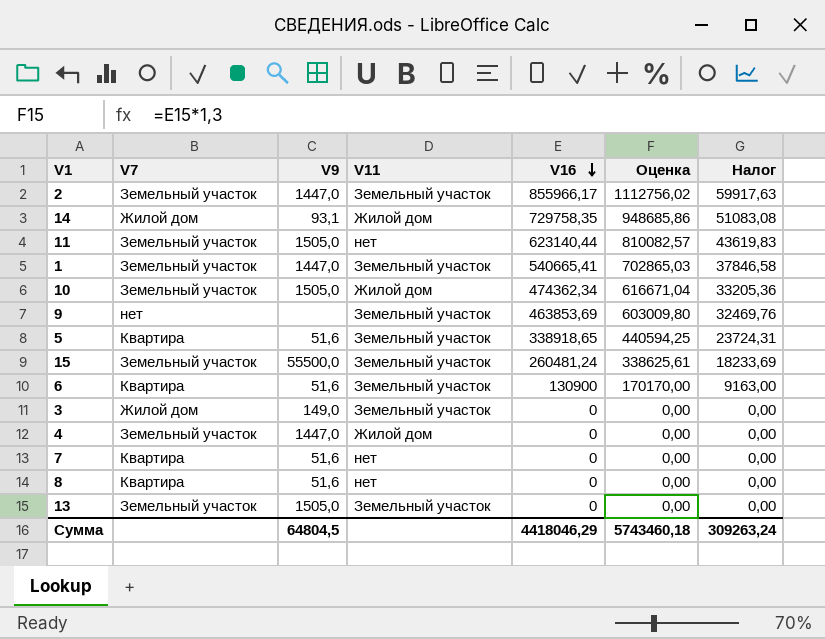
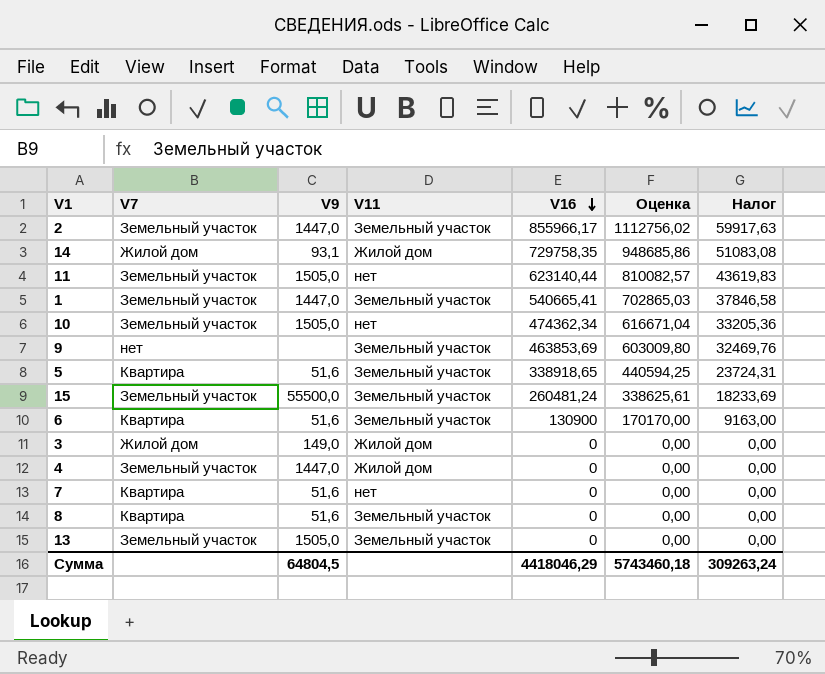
10 | V11: Жилой дом -> нет
3 | V11: Земельный участок -> Жилой дом
8 | V11: нет -> Земельный участок

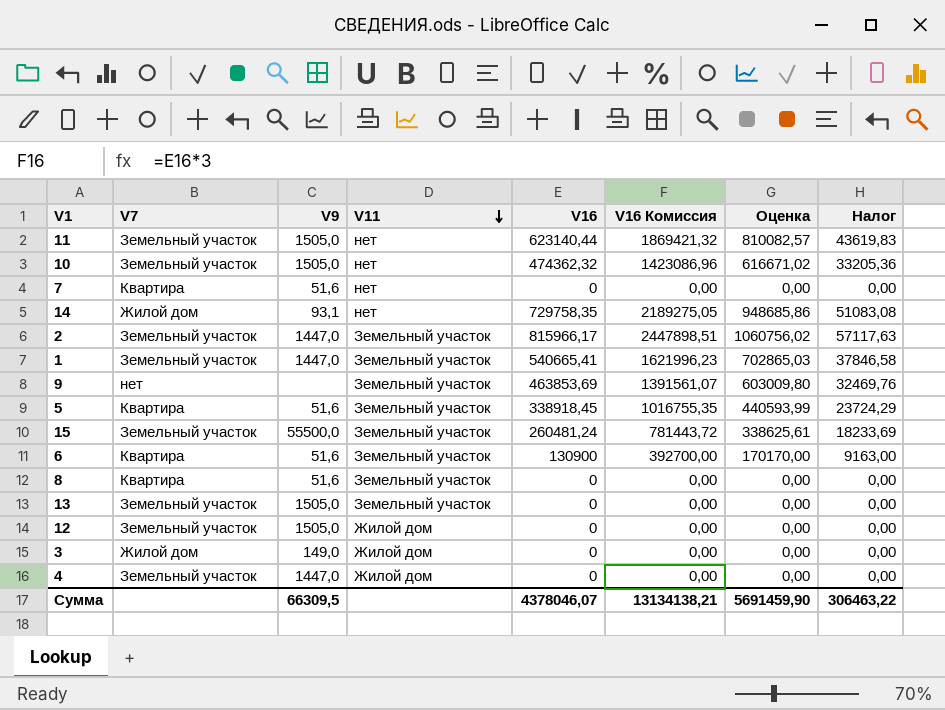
row order: V16 descending -> V11 descending
column V16 Комиссия | formula: none -> [V16] * 3
10 | V16: 474362,34 -> 474362,32
10 | Оценка: 616671,04 -> 616671,02
14 | V11: Жилой дом -> нет
2 | V16: 855966,17 -> 815966,17
2 | Оценка: 1112756,02 -> 1060756,02
2 | Налог: 59917,63 -> 57117,63
5 | V16: 338918,65 -> 338918,45
5 | Оценка: 440594,25 -> 440593,99
5 | Налог: 23724,31 -> 23724,29
row 12: none -> Земельный участок | 1505,0 | Жилой дом | 0 | 0,00 | 0,00 | 0,00
Сумма | V9: 64804,5 -> 66309,5
Сумма | V16: 4418046,29 -> 4378046,07
Сумма | Оценка: 5743460,18 -> 5691459,90
Сумма | Налог: 309263,24 -> 306463,22

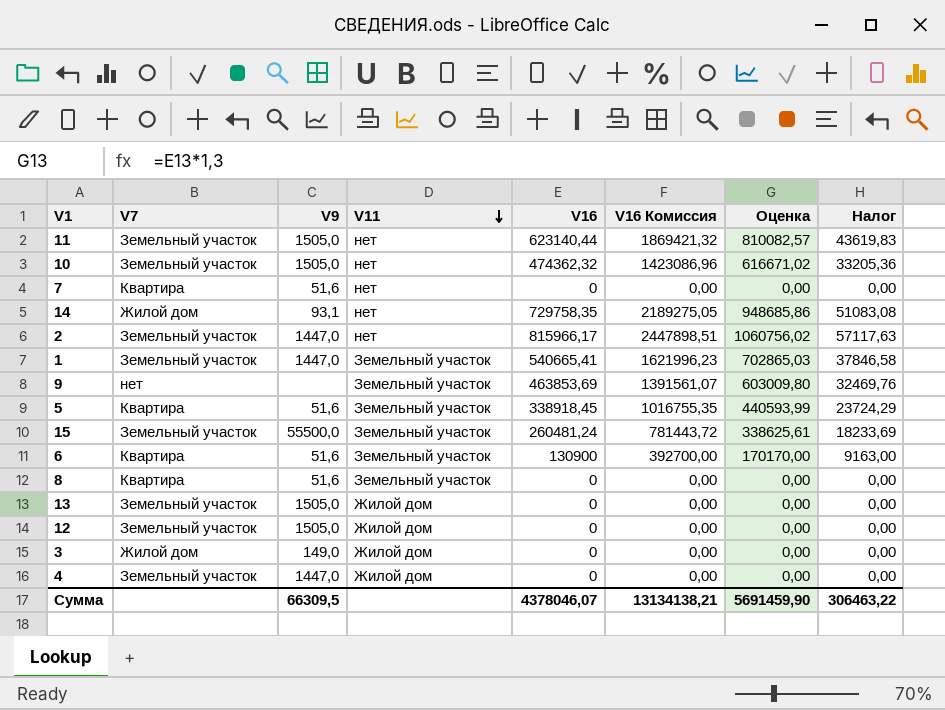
2 | V11: Земельный участок -> нет
13 | V11: Земельный участок -> Жилой дом

